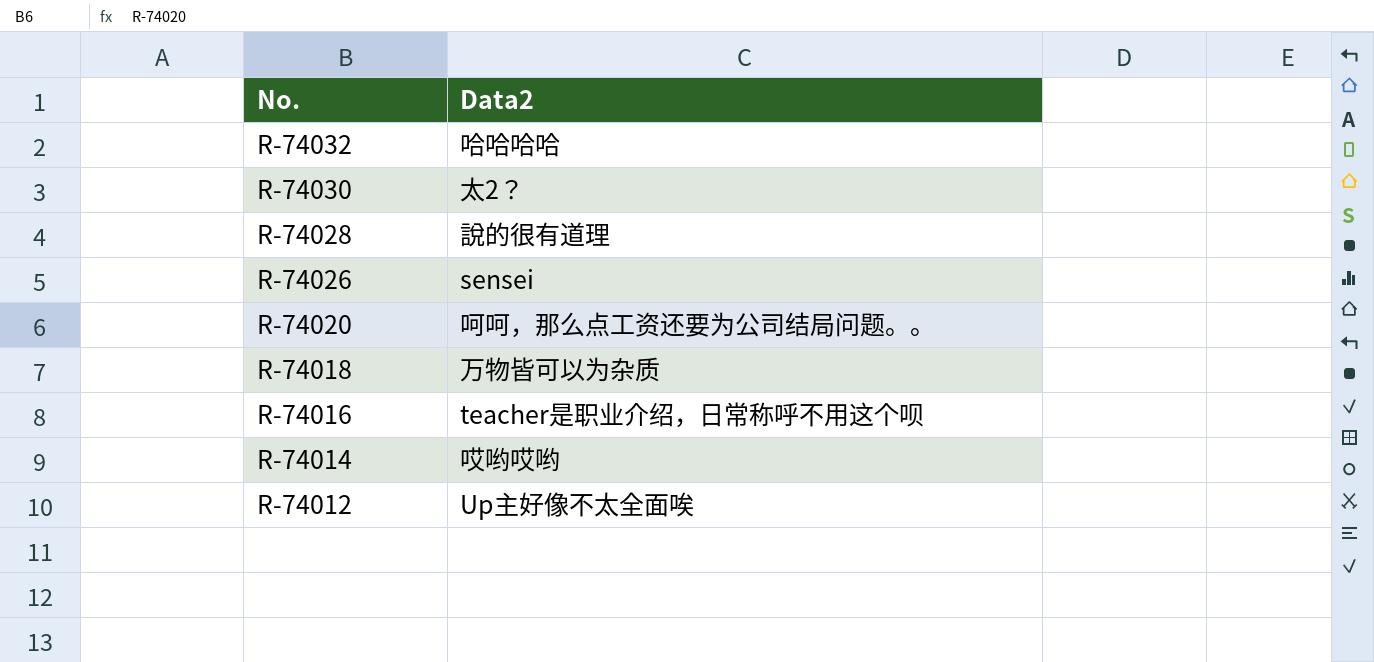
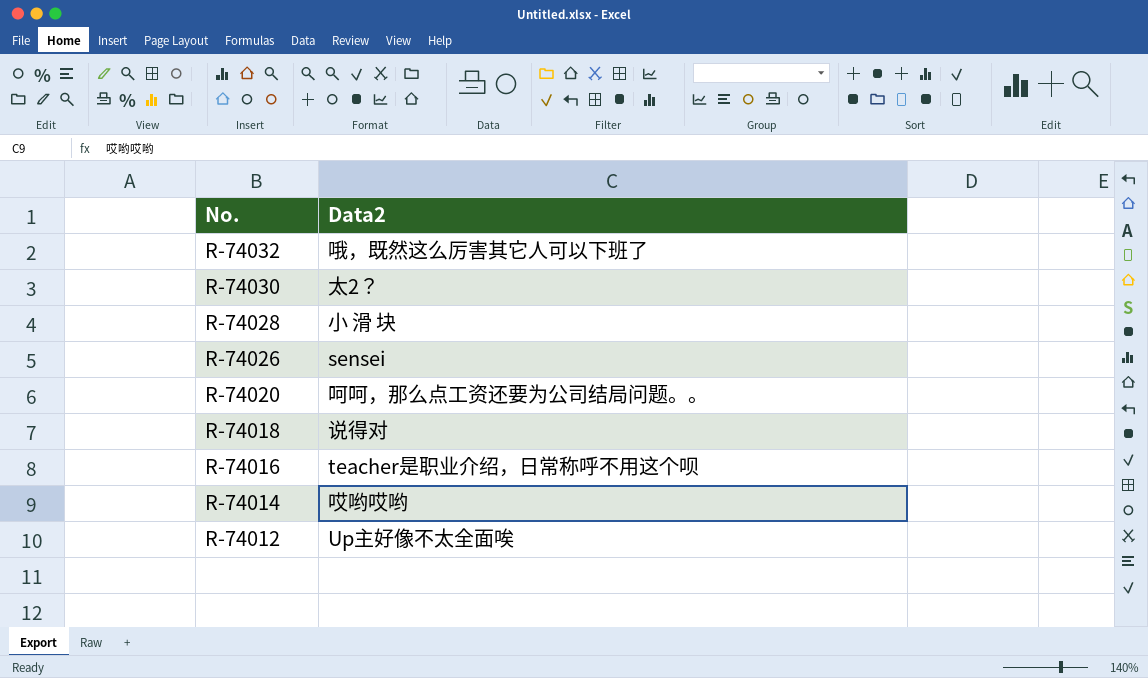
R-74032 | Data2: 哈哈哈哈 -> 哦，既然这么厉害其它人可以下班了
R-74028 | Data2: 說的很有道理 -> 小 滑 块
R-74018 | Data2: 万物皆可以为杂质 -> 说得对

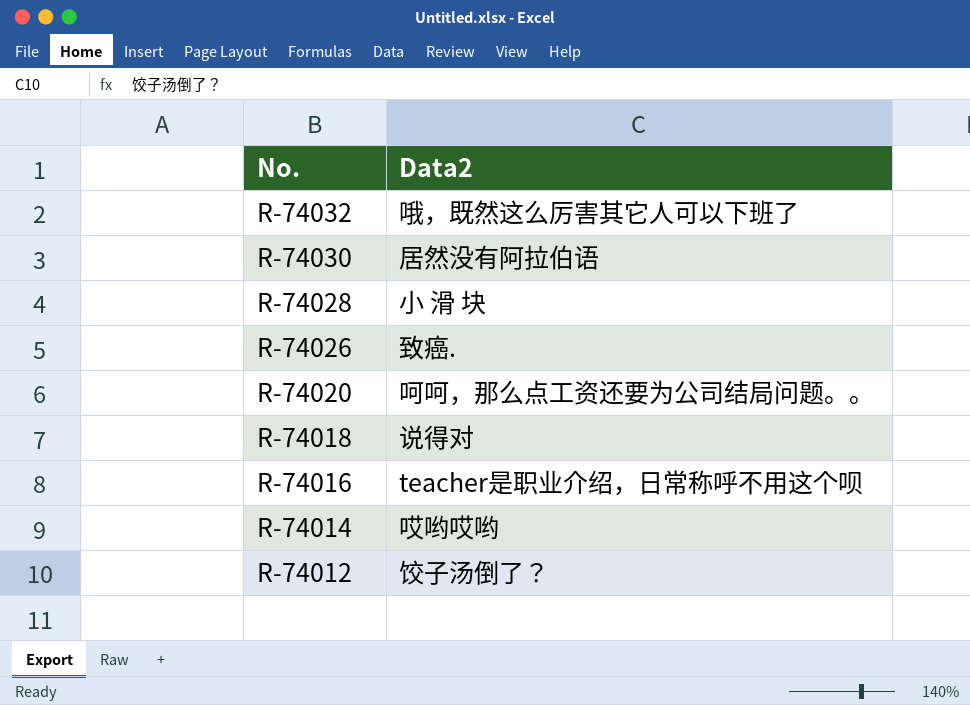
R-74030 | Data2: 太2？ -> 居然没有阿拉伯语
R-74026 | Data2: sensei -> 致癌.
R-74012 | Data2: Up主好像不太全面唉 -> 饺子汤倒了？

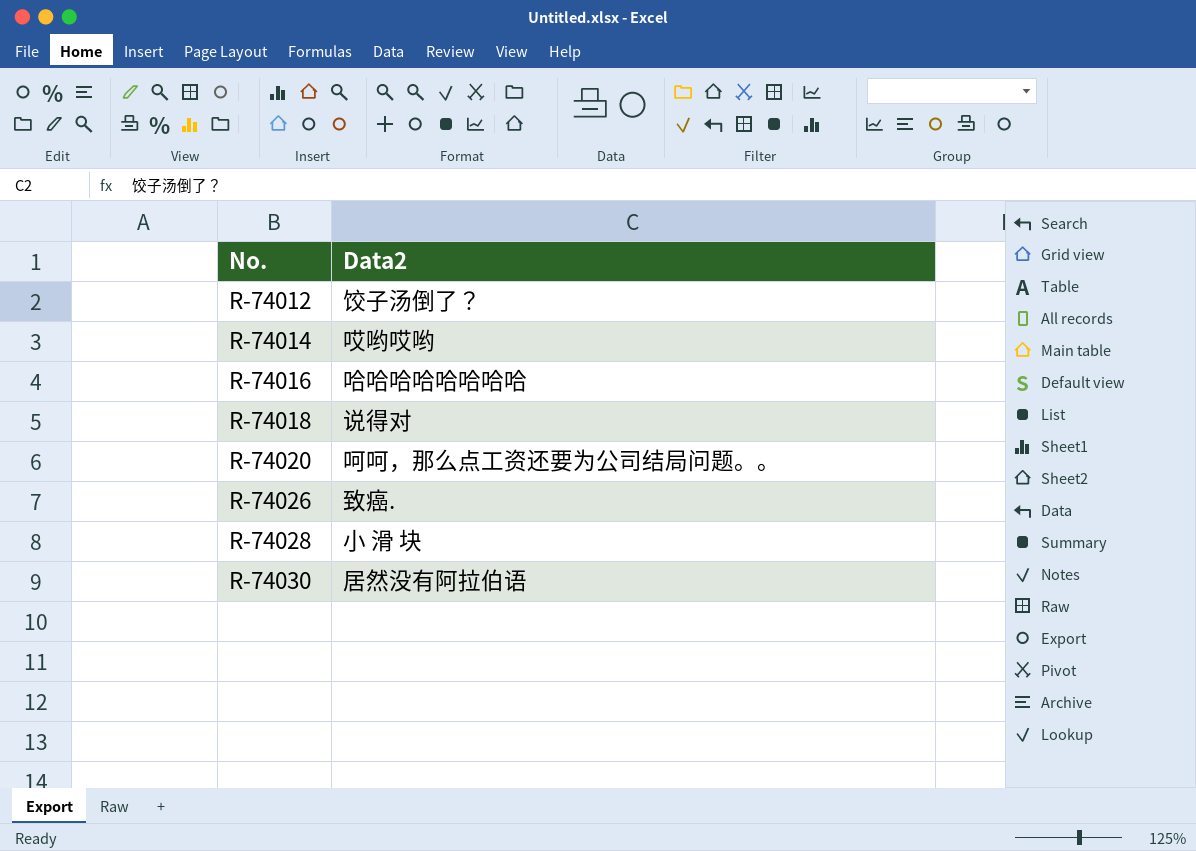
row order: No. descending -> No. ascending
row R-74032: 哦，既然这么厉害其它人可以下班了 -> none
R-74016 | Data2: teacher是职业介绍，日常称呼不用这个呗 -> 哈哈哈哈哈哈哈哈

